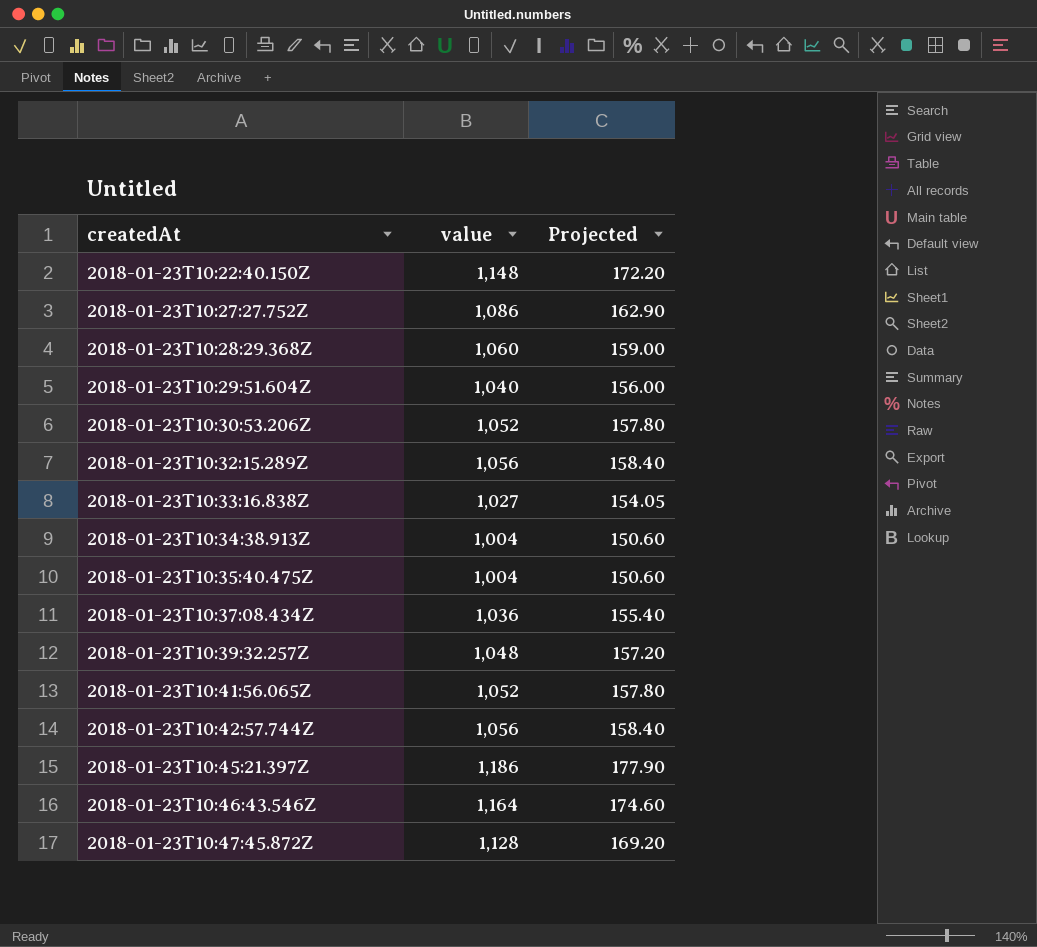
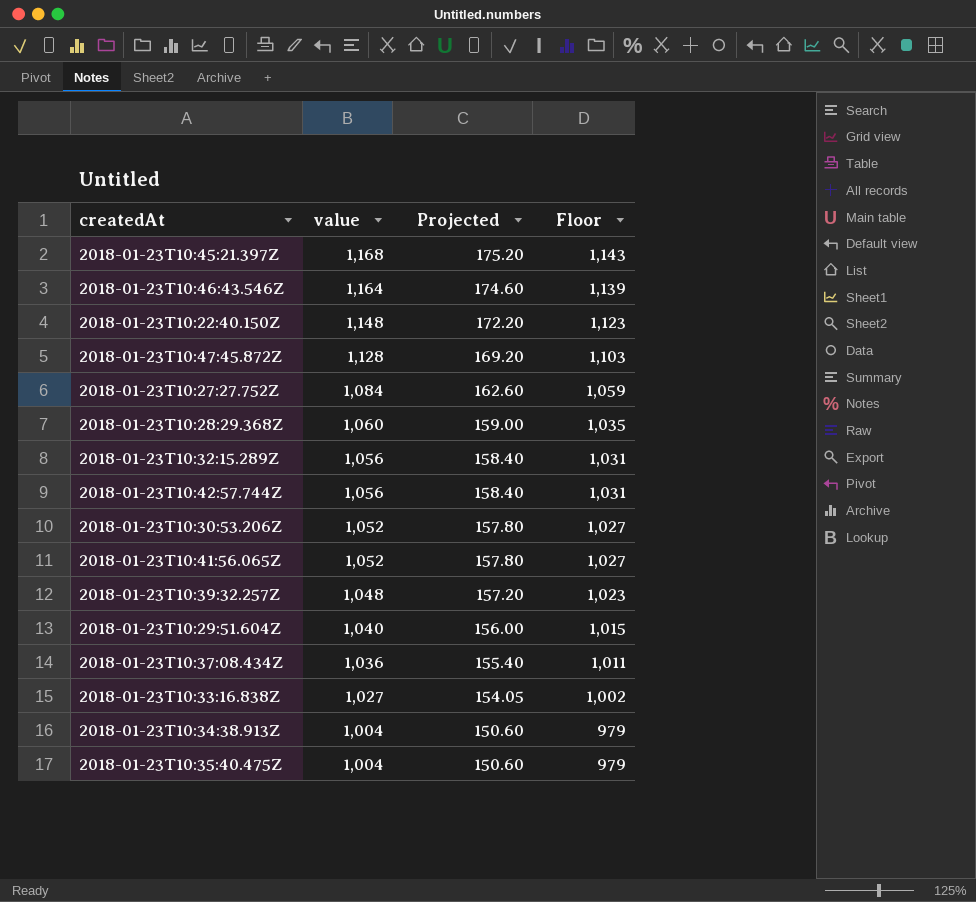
row order: createdAt ascending -> value descending
column Floor | formula: none -> [value] - 25
2018-01-23T10:45:21.397Z | value: 1,186 -> 1,168
2018-01-23T10:45:21.397Z | Projected: 177.90 -> 175.20
2018-01-23T10:27:27.752Z | value: 1,086 -> 1,084
2018-01-23T10:27:27.752Z | Projected: 162.90 -> 162.60

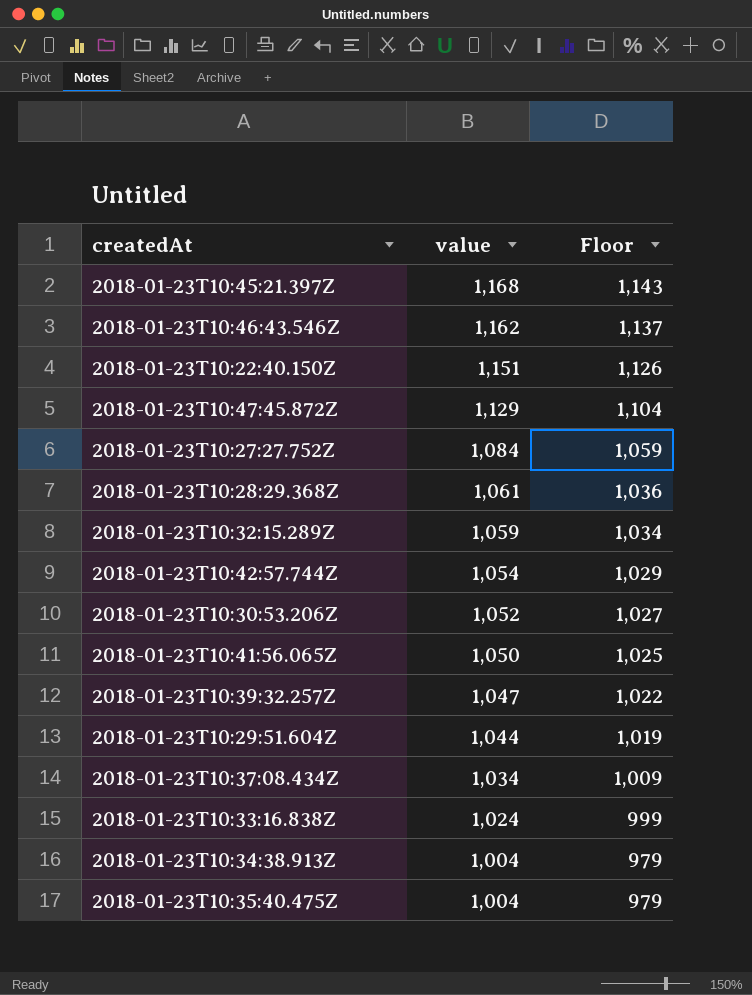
column Projected | formula: [value] * 0.15 -> none
2018-01-23T10:46:43.546Z | value: 1,164 -> 1,162
2018-01-23T10:46:43.546Z | Floor: 1,139 -> 1,137
2018-01-23T10:22:40.150Z | value: 1,148 -> 1,151
2018-01-23T10:22:40.150Z | Floor: 1,123 -> 1,126
2018-01-23T10:47:45.872Z | value: 1,128 -> 1,129
2018-01-23T10:47:45.872Z | Floor: 1,103 -> 1,104
2018-01-23T10:28:29.368Z | value: 1,060 -> 1,061
2018-01-23T10:28:29.368Z | Floor: 1,035 -> 1,036
2018-01-23T10:32:15.289Z | value: 1,056 -> 1,059
2018-01-23T10:32:15.289Z | Floor: 1,031 -> 1,034
2018-01-23T10:42:57.744Z | value: 1,056 -> 1,054
2018-01-23T10:42:57.744Z | Floor: 1,031 -> 1,029
2018-01-23T10:41:56.065Z | value: 1,052 -> 1,050
2018-01-23T10:41:56.065Z | Floor: 1,027 -> 1,025
2018-01-23T10:39:32.257Z | value: 1,048 -> 1,047
2018-01-23T10:39:32.257Z | Floor: 1,023 -> 1,022
2018-01-23T10:29:51.604Z | value: 1,040 -> 1,044
2018-01-23T10:29:51.604Z | Floor: 1,015 -> 1,019
2018-01-23T10:37:08.434Z | value: 1,036 -> 1,034
2018-01-23T10:37:08.434Z | Floor: 1,011 -> 1,009
2018-01-23T10:33:16.838Z | value: 1,027 -> 1,024
2018-01-23T10:33:16.838Z | Floor: 1,002 -> 999

